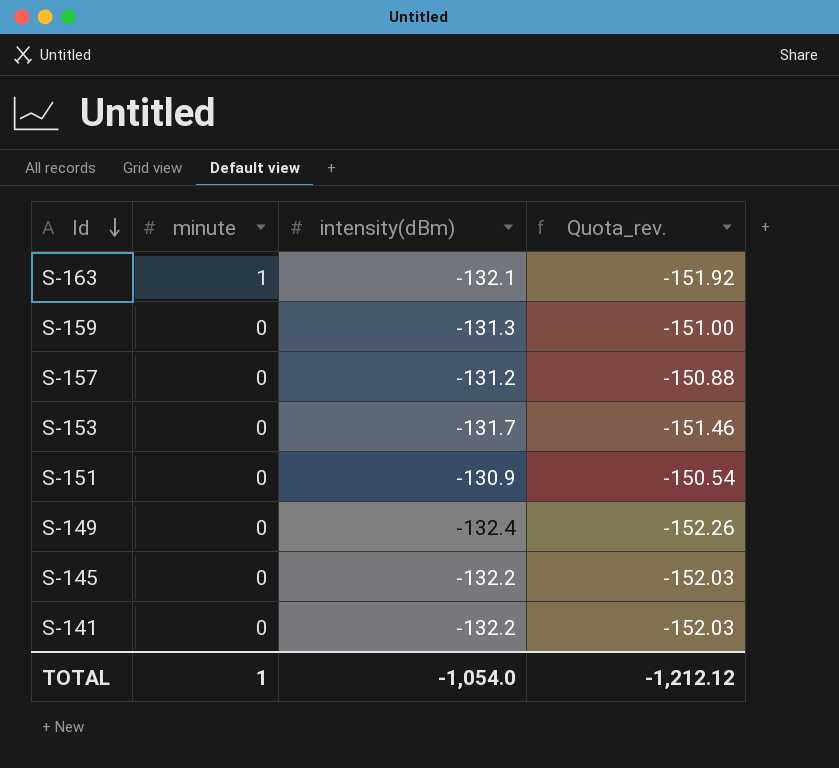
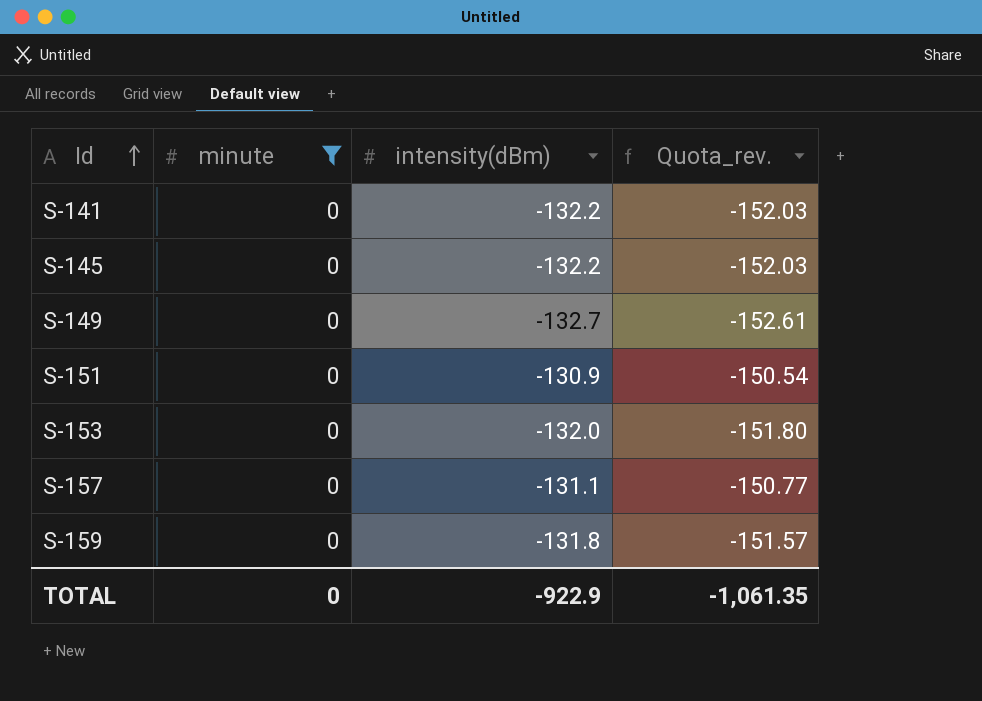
filter: none -> minute = 0
row order: Id descending -> Id ascending
S-149 | intensity(dBm): -132.4 -> -132.7
S-149 | Quota_rev.: -152.26 -> -152.61
S-153 | intensity(dBm): -131.7 -> -132.0
S-153 | Quota_rev.: -151.46 -> -151.80
S-157 | intensity(dBm): -131.2 -> -131.1
S-157 | Quota_rev.: -150.88 -> -150.77
S-159 | intensity(dBm): -131.3 -> -131.8
S-159 | Quota_rev.: -151.00 -> -151.57
TOTAL | minute: 1 -> 0
TOTAL | intensity(dBm): -1,054.0 -> -922.9
TOTAL | Quota_rev.: -1,212.12 -> -1,061.35

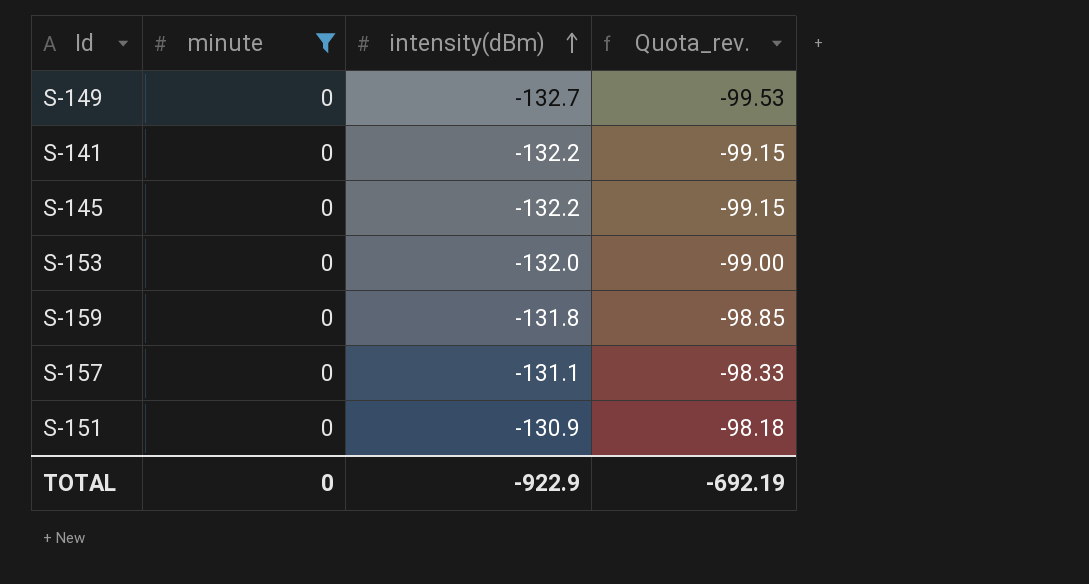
row order: Id ascending -> intensity(dBm) ascending
column Quota_rev. | formula: [intensity(dBm)] * 1.15 -> [intensity(dBm)] * 0.75
TOTAL | Quota_rev.: -1,061.35 -> -692.19

